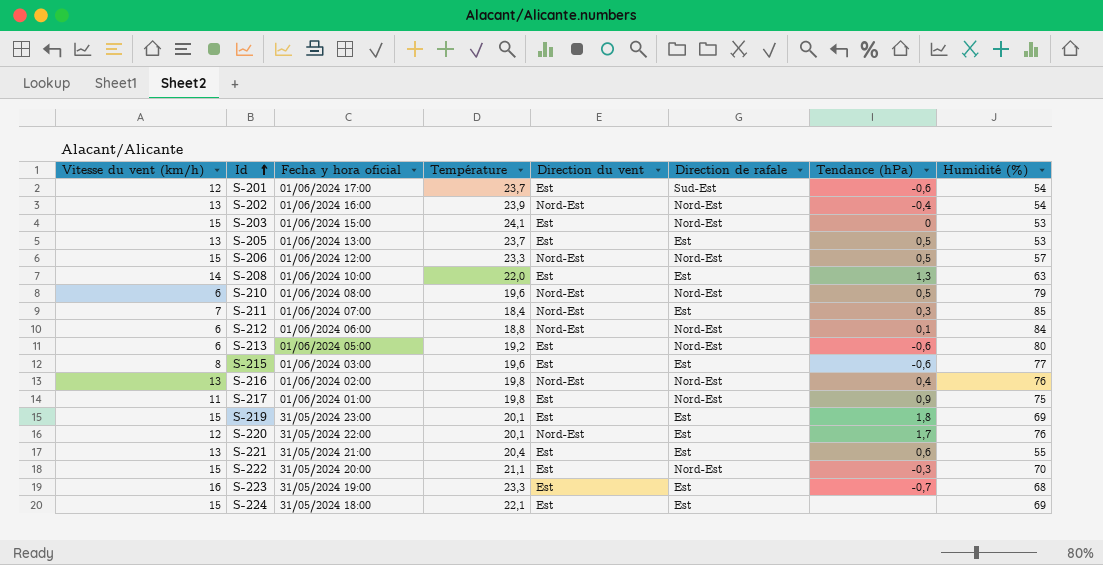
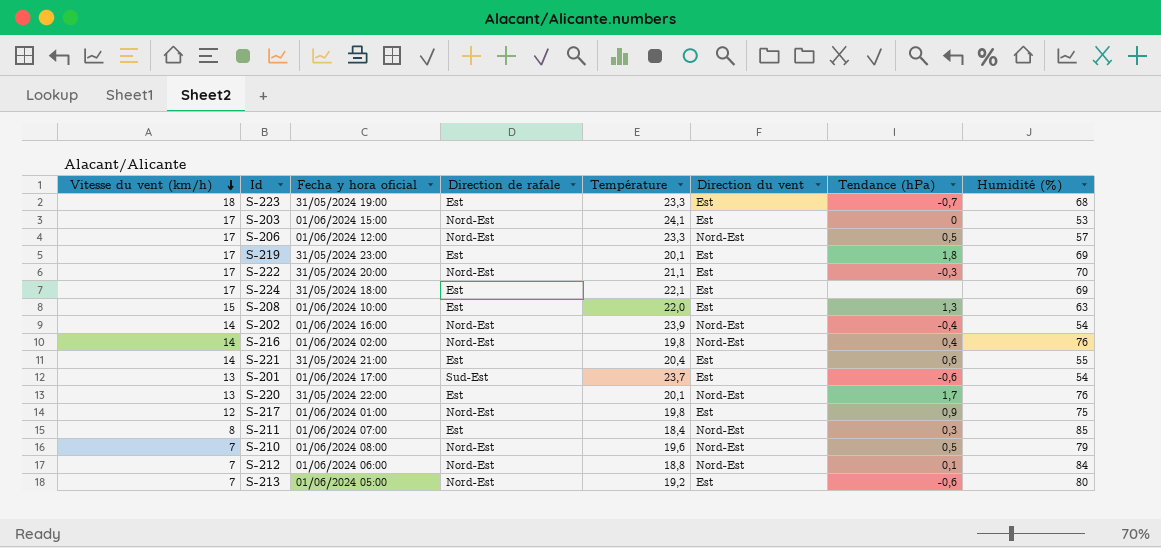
row order: Id ascending -> Vitesse du vent (km/h) descending
column Direction de rafale | position: 6 -> 4
row S-205: 13 | 01/06/2024 13:00 | 23,7 | Est | Est | 0,5 | 53 -> none
row S-215: 8 | 01/06/2024 03:00 | 19,6 | Est | Est | -0,6 | 77 -> none
S-223 | Vitesse du vent (km/h): 16 -> 18
S-203 | Vitesse du vent (km/h): 15 -> 17
S-206 | Vitesse du vent (km/h): 15 -> 17
S-219 | Vitesse du vent (km/h): 15 -> 17
S-222 | Vitesse du vent (km/h): 15 -> 17
S-224 | Vitesse du vent (km/h): 15 -> 17
S-208 | Vitesse du vent (km/h): 14 -> 15
S-202 | Vitesse du vent (km/h): 13 -> 14
S-216 | Vitesse du vent (km/h): 13 -> 14
S-221 | Vitesse du vent (km/h): 13 -> 14
S-201 | Vitesse du vent (km/h): 12 -> 13
S-220 | Vitesse du vent (km/h): 12 -> 13
S-217 | Vitesse du vent (km/h): 11 -> 12
S-211 | Vitesse du vent (km/h): 7 -> 8
S-210 | Vitesse du vent (km/h): 6 -> 7
S-212 | Vitesse du vent (km/h): 6 -> 7
S-213 | Vitesse du vent (km/h): 6 -> 7

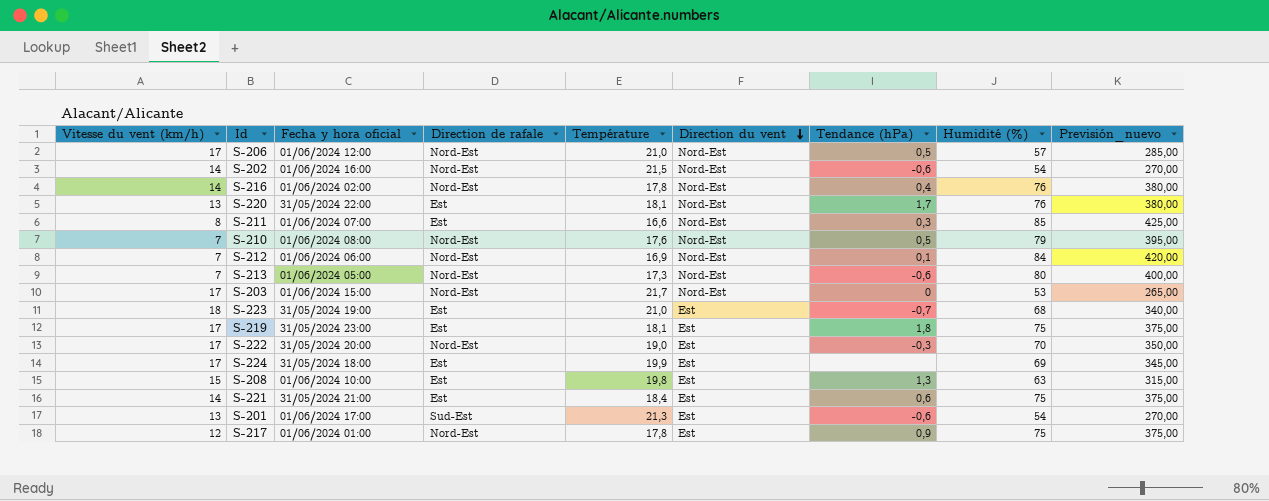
row order: Vitesse du vent (km/h) descending -> Direction du vent descending
column Previsión_nuevo | formula: none -> [Humidité (%)] * 5
S-206 | Température: 23,3 -> 21,0
S-202 | Température: 23,9 -> 21,5
S-202 | Tendance (hPa): -0,4 -> -0,6
S-216 | Température: 19,8 -> 17,8
S-220 | Température: 20,1 -> 18,1
S-211 | Température: 18,4 -> 16,6
S-210 | Température: 19,6 -> 17,6
S-212 | Température: 18,8 -> 16,9
S-213 | Température: 19,2 -> 17,3
S-213 | Direction du vent: Est -> Nord-Est
S-203 | Température: 24,1 -> 21,7
S-203 | Direction du vent: Est -> Nord-Est
S-223 | Température: 23,3 -> 21,0
S-219 | Température: 20,1 -> 18,1
S-219 | Humidité (%): 69 -> 75
S-222 | Température: 21,1 -> 19,0
S-224 | Température: 22,1 -> 19,9
S-208 | Température: 22,0 -> 19,8
S-221 | Température: 20,4 -> 18,4
S-221 | Humidité (%): 55 -> 75
S-201 | Température: 23,7 -> 21,3
S-217 | Température: 19,8 -> 17,8

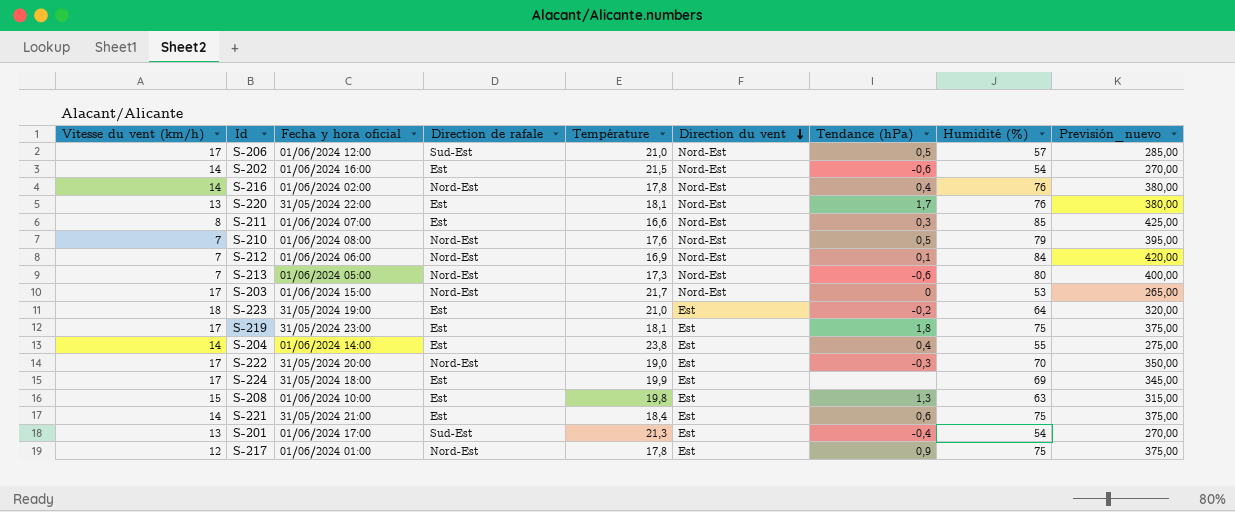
S-206 | Direction de rafale: Nord-Est -> Sud-Est
S-202 | Direction de rafale: Nord-Est -> Est
S-223 | Tendance (hPa): -0,7 -> -0,2
S-223 | Humidité (%): 68 -> 64
S-223 | Previsión_nuevo: 340,00 -> 320,00
row S-204: none -> 14 | 01/06/2024 14:00 | Est | 23,8 | Est | 0,4 | 55 | 275,00
S-201 | Tendance (hPa): -0,6 -> -0,4

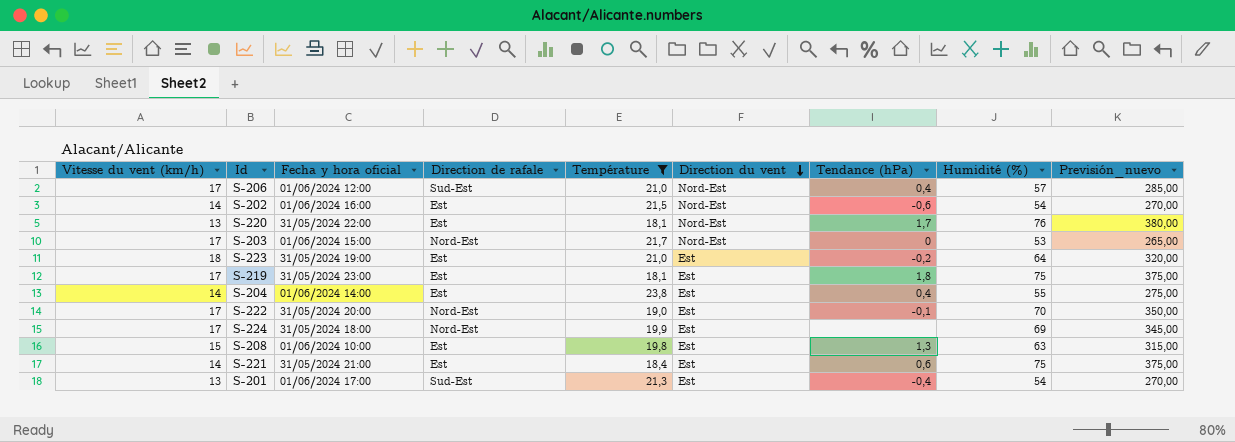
filter: none -> Température >= 18,1
S-206 | Tendance (hPa): 0,5 -> 0,4
S-222 | Tendance (hPa): -0,3 -> -0,1
S-224 | Direction de rafale: Est -> Nord-Est

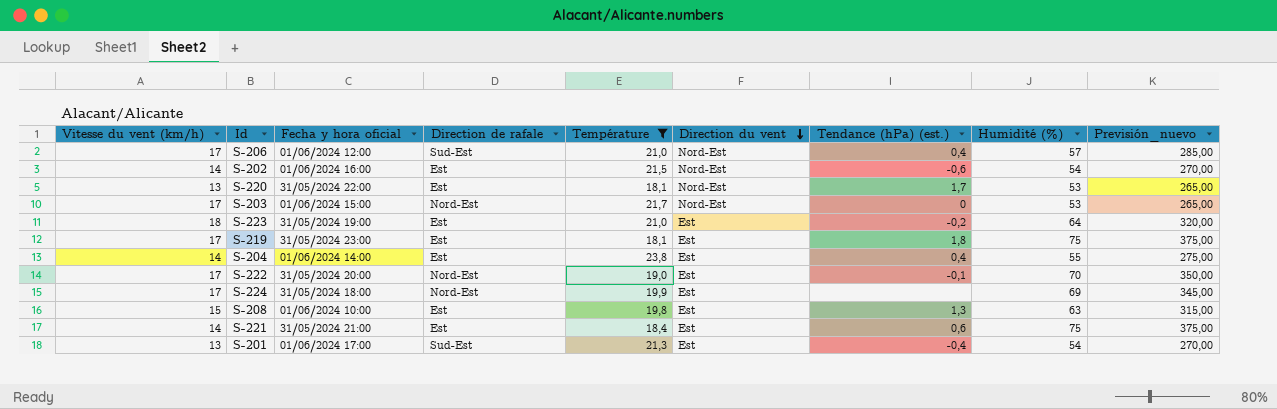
column name: Tendance (hPa) -> Tendance (hPa) (est.)
S-220 | Humidité (%): 76 -> 53
S-220 | Previsión_nuevo: 380,00 -> 265,00

